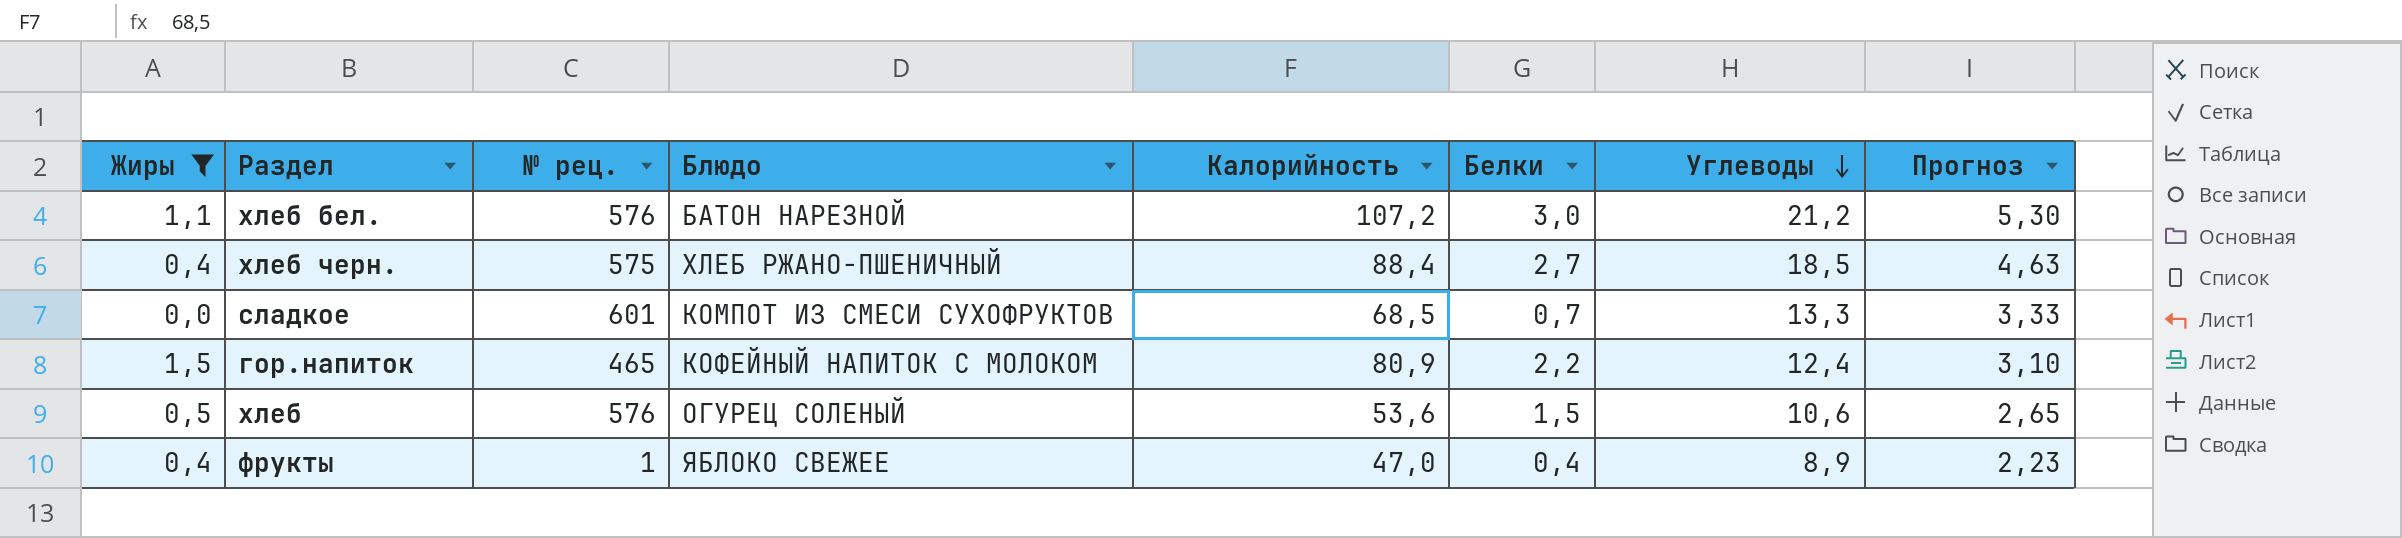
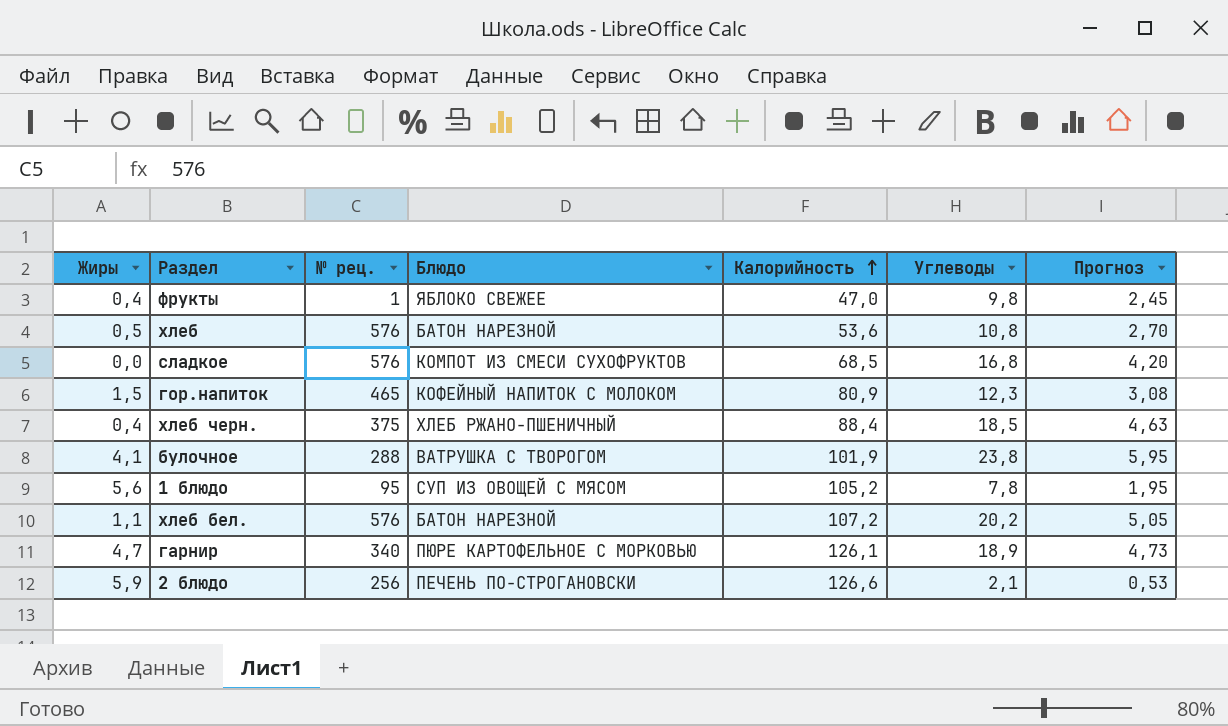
filter: Жиры <= 1,5 -> none
row order: Углеводы descending -> Калорийность ascending
column Белки | position: 6 -> none
фрукты | Углеводы: 8,9 -> 9,8
фрукты | Прогноз: 2,23 -> 2,45
хлеб | Блюдо: ОГУРЕЦ СОЛЕНЫЙ -> БАТОН НАРЕЗНОЙ
хлеб | Углеводы: 10,6 -> 10,8
хлеб | Прогноз: 2,65 -> 2,70
сладкое | № рец.: 601 -> 576
сладкое | Углеводы: 13,3 -> 16,8
сладкое | Прогноз: 3,33 -> 4,20
гор.напиток | Углеводы: 12,4 -> 12,3
гор.напиток | Прогноз: 3,10 -> 3,08
хлеб черн. | № рец.: 575 -> 375
хлеб бел. | Углеводы: 21,2 -> 20,2
хлеб бел. | Прогноз: 5,30 -> 5,05

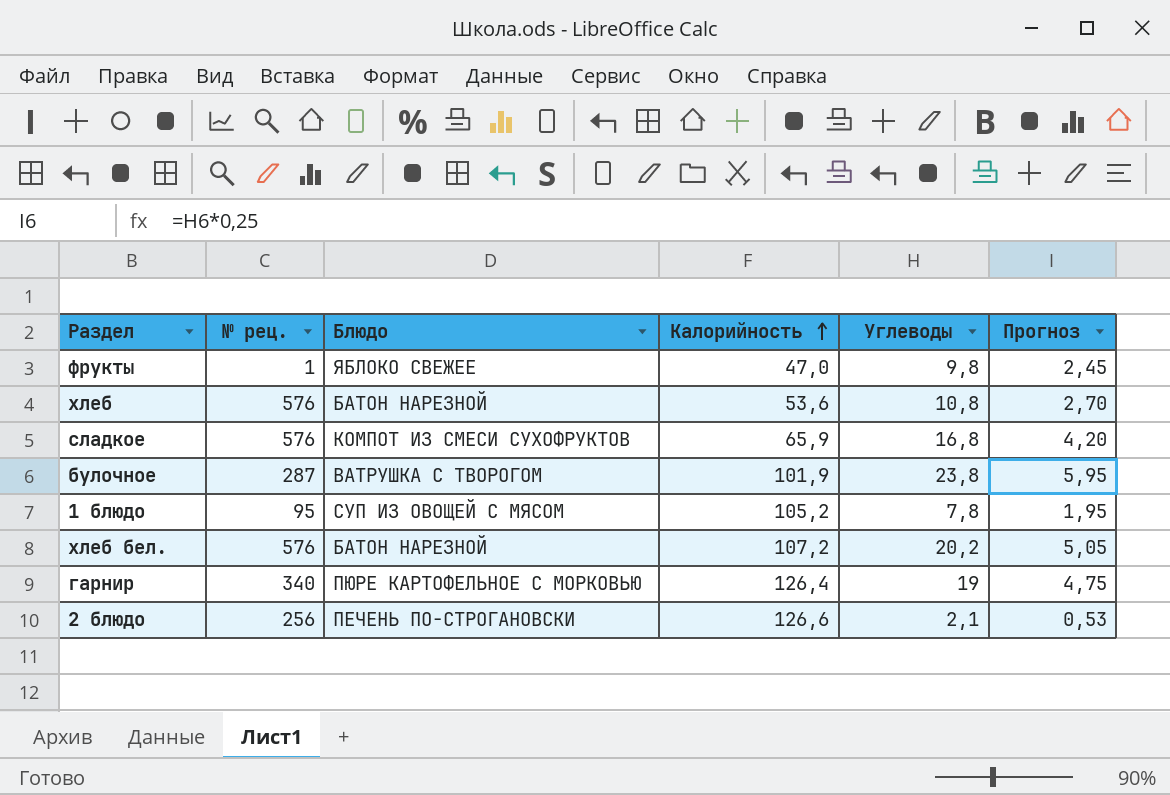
column Жиры | position: 1 -> none
row гор.напиток: 1,5 | 465 | КОФЕЙНЫЙ НАПИТОК С МОЛОКОМ | 80,9 | 12,3 | 3,08 -> none
row хлеб черн.: 0,4 | 375 | ХЛЕБ РЖАНО-ПШЕНИЧНЫЙ | 88,4 | 18,5 | 4,63 -> none
сладкое | Калорийность: 68,5 -> 65,9
булочное | № рец.: 288 -> 287
гарнир | Калорийность: 126,1 -> 126,4
гарнир | Углеводы: 18,9 -> 19
гарнир | Прогноз: 4,73 -> 4,75

